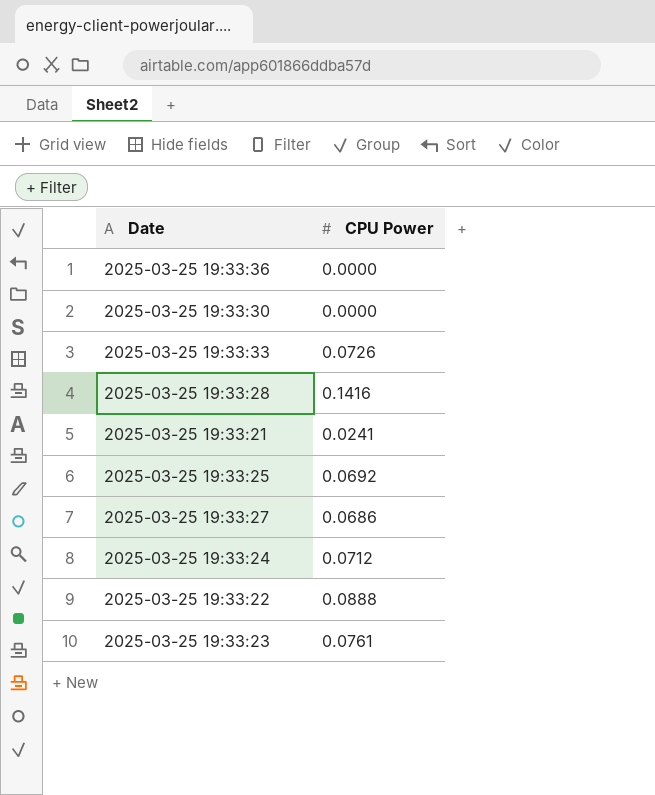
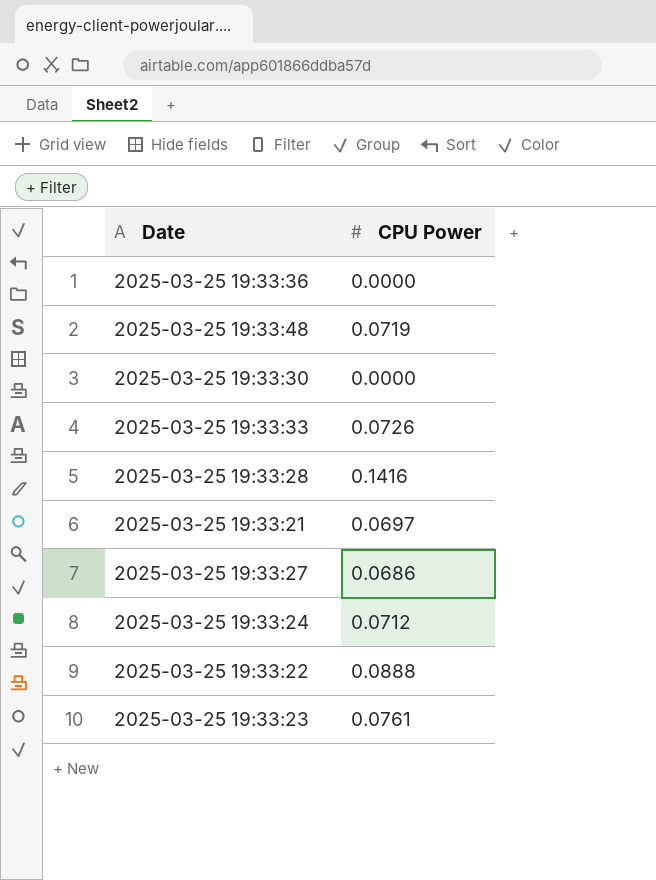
row 2025-03-25 19:33:25: 0.0692 -> none
row 2025-03-25 19:33:48: none -> 0.0719
2025-03-25 19:33:21 | CPU Power: 0.0241 -> 0.0697

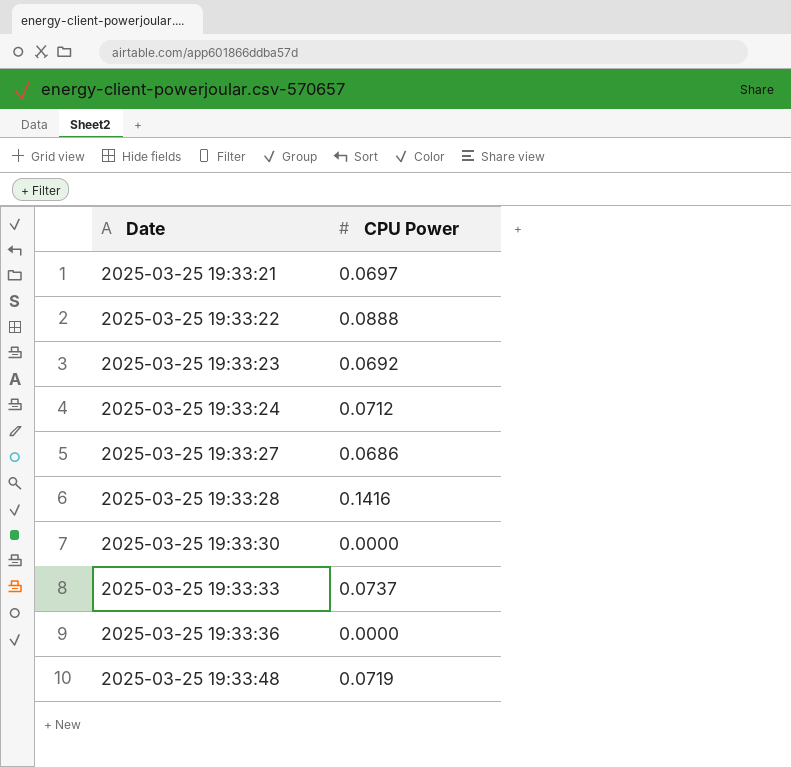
row order: none -> Date ascending
2025-03-25 19:33:23 | CPU Power: 0.0761 -> 0.0692
2025-03-25 19:33:33 | CPU Power: 0.0726 -> 0.0737

